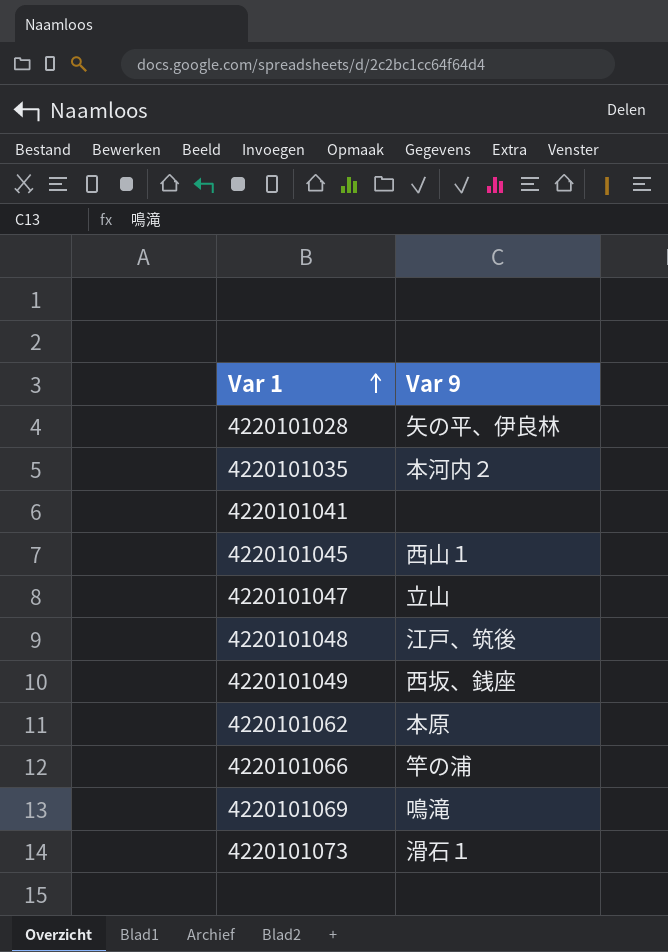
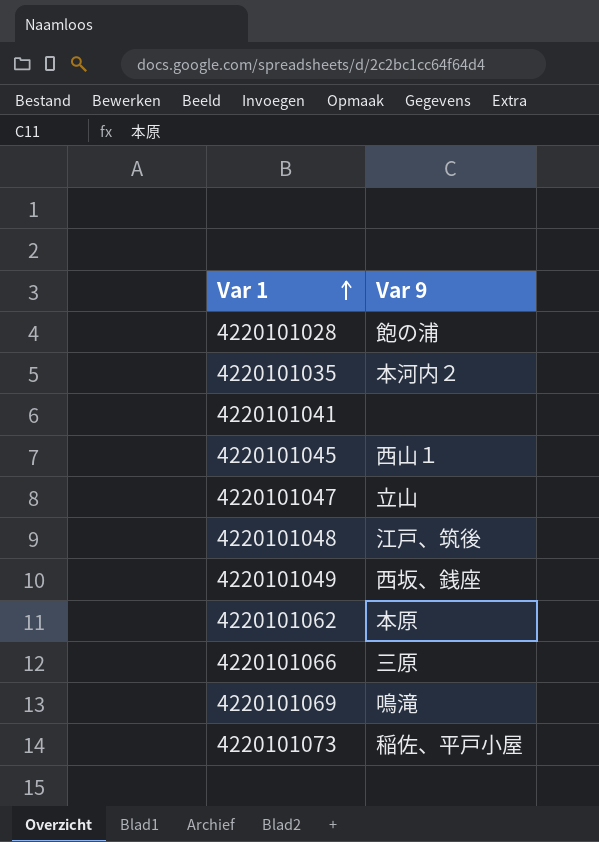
4220101028 | Var 9: 矢の平、伊良林 -> 飽の浦
4220101066 | Var 9: 竿の浦 -> 三原
4220101073 | Var 9: 滑石１ -> 稲佐、平戸小屋

